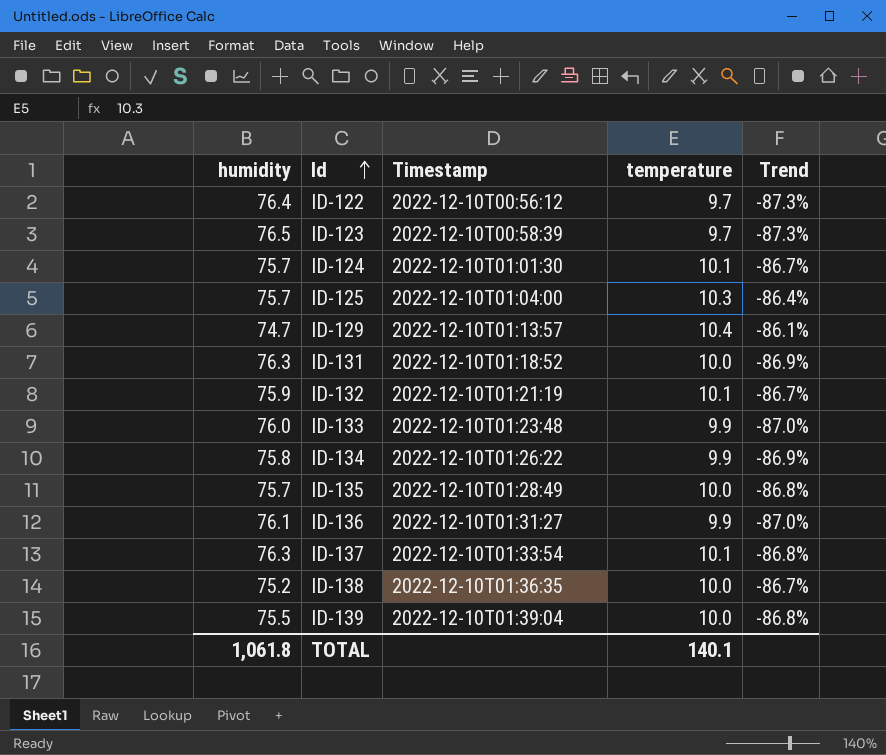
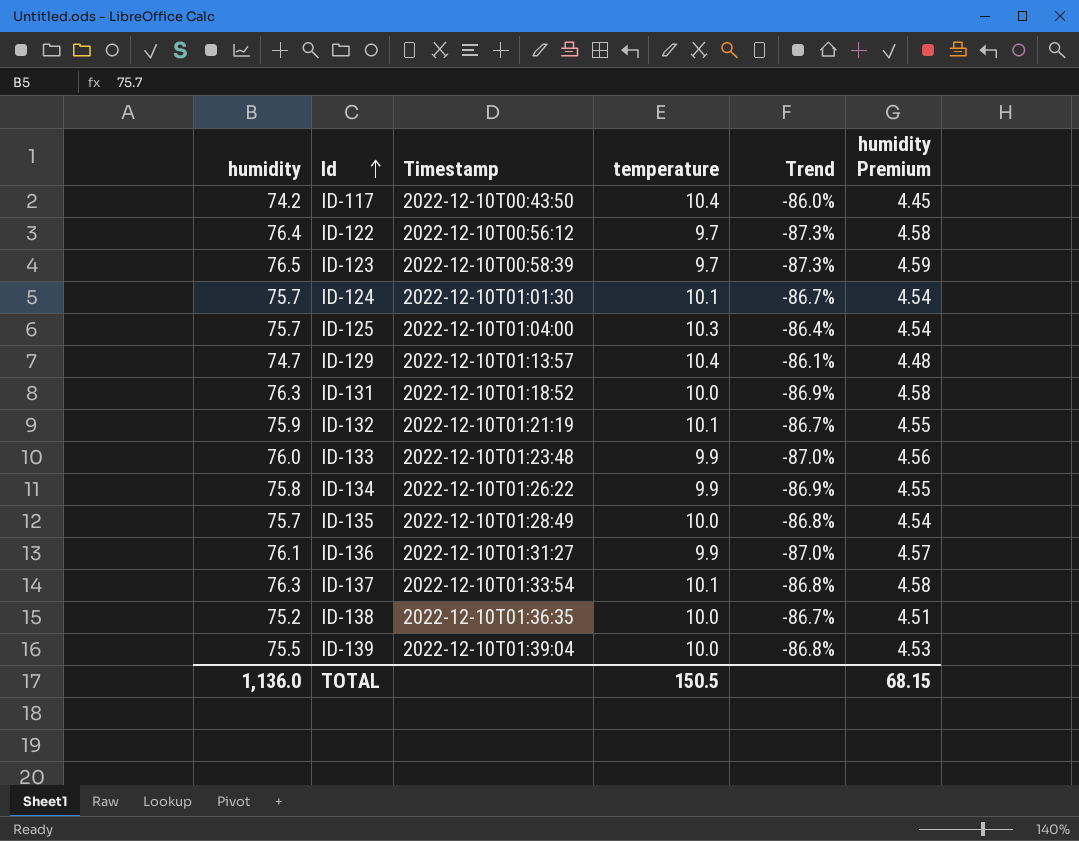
column humidity Premium | formula: none -> [humidity] * 0.06
row ID-117: none -> 74.2 | 2022-12-10T00:43:50 | 10.4 | -86.0% | 4.45
TOTAL | humidity: 1,061.8 -> 1,136.0
TOTAL | temperature: 140.1 -> 150.5

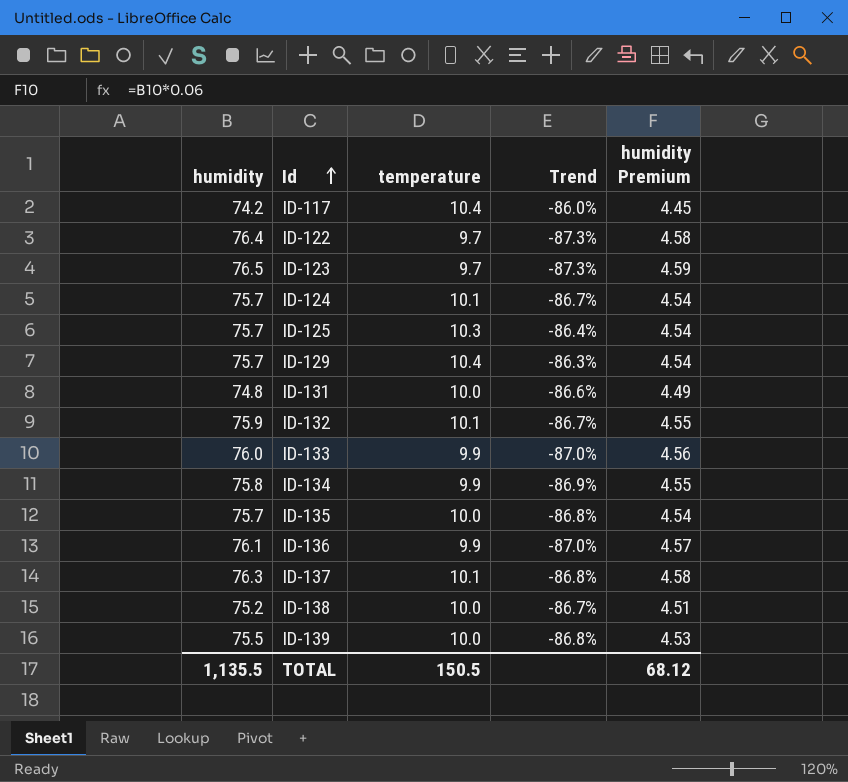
column Timestamp | position: 3 -> none
ID-129 | humidity: 74.7 -> 75.7
ID-129 | Trend: -86.1% -> -86.3%
ID-129 | humidity Premium: 4.48 -> 4.54
ID-131 | humidity: 76.3 -> 74.8
ID-131 | Trend: -86.9% -> -86.6%
ID-131 | humidity Premium: 4.58 -> 4.49
TOTAL | humidity: 1,136.0 -> 1,135.5
TOTAL | humidity Premium: 68.15 -> 68.12

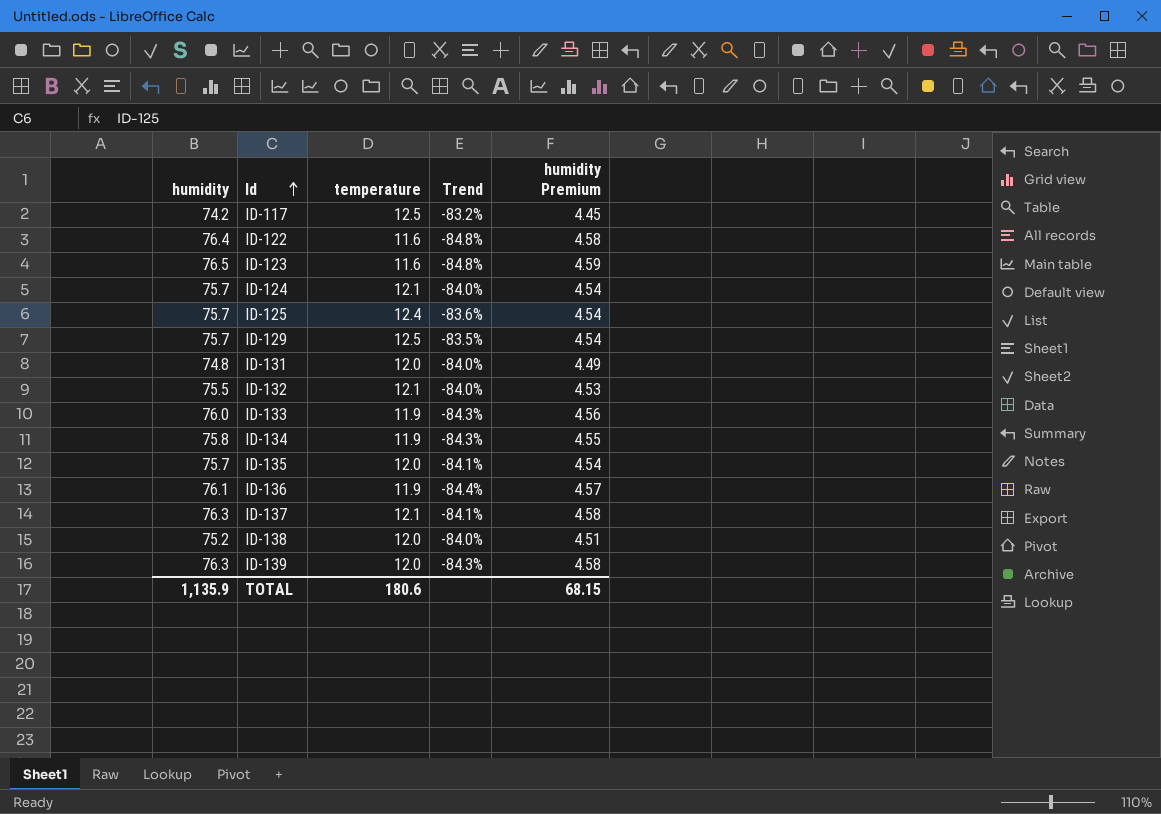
ID-117 | temperature: 10.4 -> 12.5
ID-117 | Trend: -86.0% -> -83.2%
ID-122 | temperature: 9.7 -> 11.6
ID-122 | Trend: -87.3% -> -84.8%
ID-123 | temperature: 9.7 -> 11.6
ID-123 | Trend: -87.3% -> -84.8%
ID-124 | temperature: 10.1 -> 12.1
ID-124 | Trend: -86.7% -> -84.0%
ID-125 | temperature: 10.3 -> 12.4
ID-125 | Trend: -86.4% -> -83.6%
ID-129 | temperature: 10.4 -> 12.5
ID-129 | Trend: -86.3% -> -83.5%
ID-131 | temperature: 10.0 -> 12.0
ID-131 | Trend: -86.6% -> -84.0%
ID-132 | humidity: 75.9 -> 75.5
ID-132 | temperature: 10.1 -> 12.1
ID-132 | Trend: -86.7% -> -84.0%
ID-132 | humidity Premium: 4.55 -> 4.53
ID-133 | temperature: 9.9 -> 11.9
ID-133 | Trend: -87.0% -> -84.3%
ID-134 | temperature: 9.9 -> 11.9
ID-134 | Trend: -86.9% -> -84.3%
ID-135 | temperature: 10.0 -> 12.0
ID-135 | Trend: -86.8% -> -84.1%
ID-136 | temperature: 9.9 -> 11.9
ID-136 | Trend: -87.0% -> -84.4%
ID-137 | temperature: 10.1 -> 12.1
ID-137 | Trend: -86.8% -> -84.1%
ID-138 | temperature: 10.0 -> 12.0
ID-138 | Trend: -86.7% -> -84.0%
ID-139 | humidity: 75.5 -> 76.3
ID-139 | temperature: 10.0 -> 12.0
ID-139 | Trend: -86.8% -> -84.3%
ID-139 | humidity Premium: 4.53 -> 4.58
TOTAL | humidity: 1,135.5 -> 1,135.9
TOTAL | temperature: 150.5 -> 180.6
TOTAL | humidity Premium: 68.12 -> 68.15

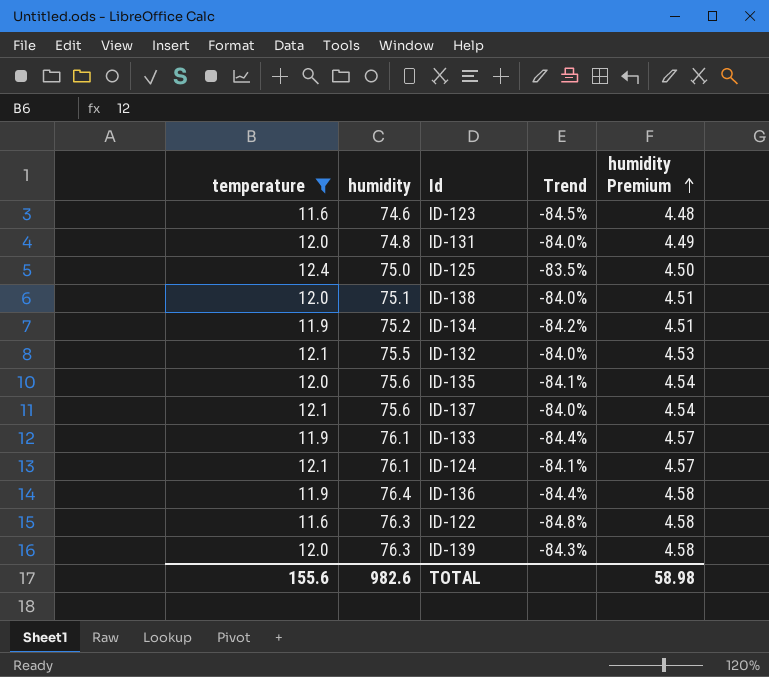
filter: none -> temperature != 12.5
row order: Id ascending -> humidity Premium ascending
column temperature | position: 3 -> 1
ID-123 | humidity: 76.5 -> 74.6
ID-123 | Trend: -84.8% -> -84.5%
ID-123 | humidity Premium: 4.59 -> 4.48
ID-125 | humidity: 75.7 -> 75.0
ID-125 | Trend: -83.6% -> -83.5%
ID-125 | humidity Premium: 4.54 -> 4.50
ID-138 | humidity: 75.2 -> 75.1
ID-134 | humidity: 75.8 -> 75.2
ID-134 | Trend: -84.3% -> -84.2%
ID-134 | humidity Premium: 4.55 -> 4.51
ID-135 | humidity: 75.7 -> 75.6
ID-137 | humidity: 76.3 -> 75.6
ID-137 | Trend: -84.1% -> -84.0%
ID-137 | humidity Premium: 4.58 -> 4.54
ID-133 | humidity: 76.0 -> 76.1
ID-133 | Trend: -84.3% -> -84.4%
ID-133 | humidity Premium: 4.56 -> 4.57
ID-124 | humidity: 75.7 -> 76.1
ID-124 | Trend: -84.0% -> -84.1%
ID-124 | humidity Premium: 4.54 -> 4.57
ID-136 | humidity: 76.1 -> 76.4
ID-136 | humidity Premium: 4.57 -> 4.58
ID-122 | humidity: 76.4 -> 76.3
TOTAL | temperature: 180.6 -> 155.6
TOTAL | humidity: 1,135.9 -> 982.6
TOTAL | humidity Premium: 68.15 -> 58.98

